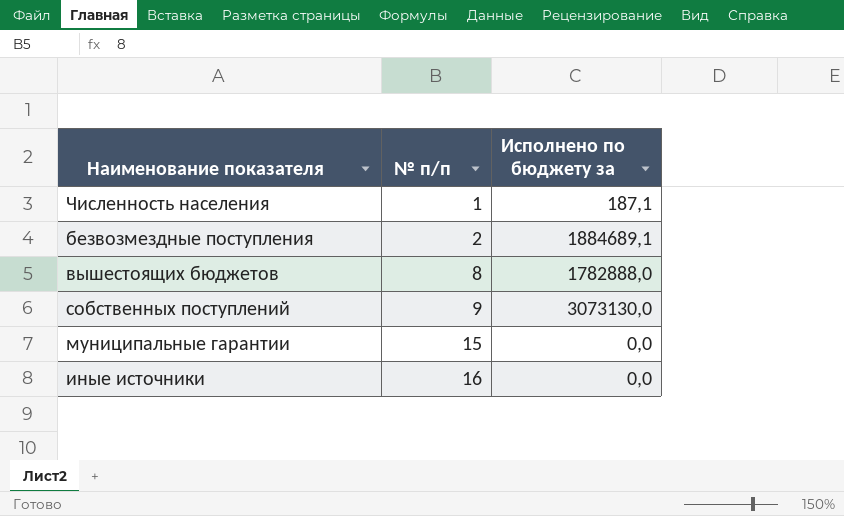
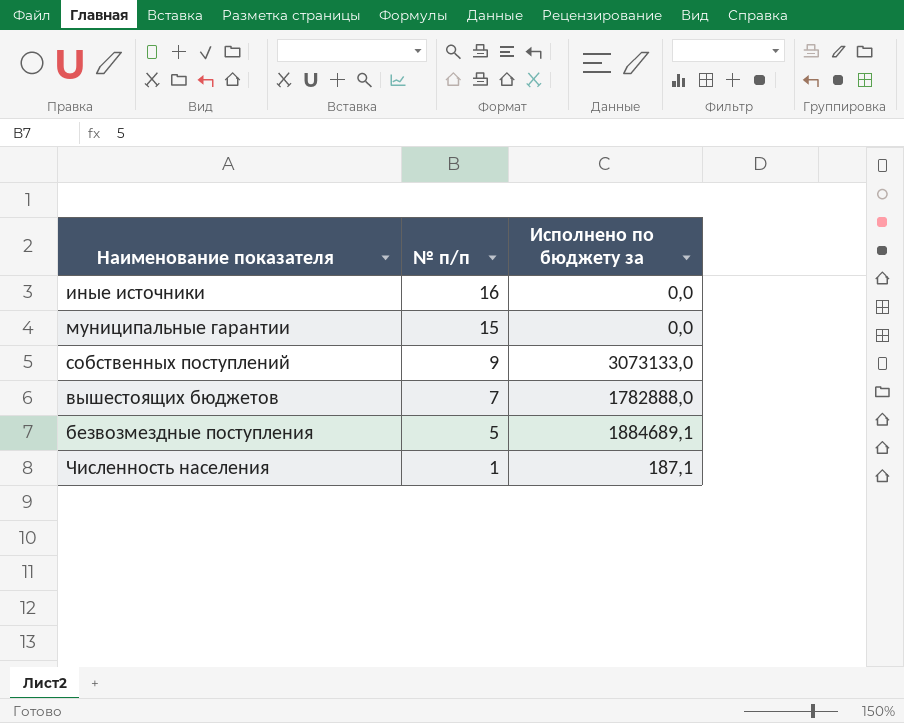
row order: № п/п ascending -> № п/п descending
собственных поступлений | Исполнено по бюджету за: 3073130,0 -> 3073133,0
вышестоящих бюджетов | № п/п: 8 -> 7
безвозмездные поступления | № п/п: 2 -> 5

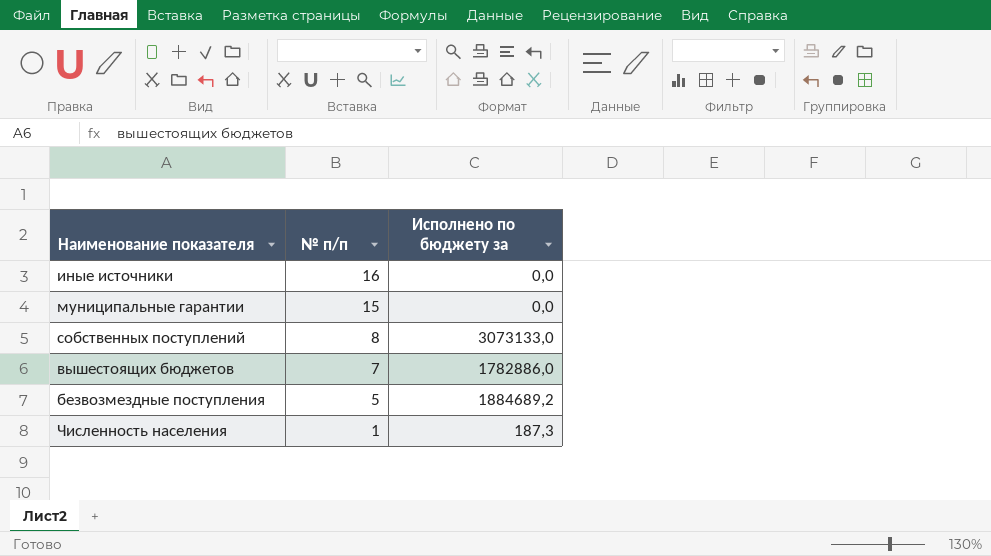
собственных поступлений | № п/п: 9 -> 8
вышестоящих бюджетов | Исполнено по бюджету за: 1782888,0 -> 1782886,0
безвозмездные поступления | Исполнено по бюджету за: 1884689,1 -> 1884689,2
Численность населения | Исполнено по бюджету за: 187,1 -> 187,3

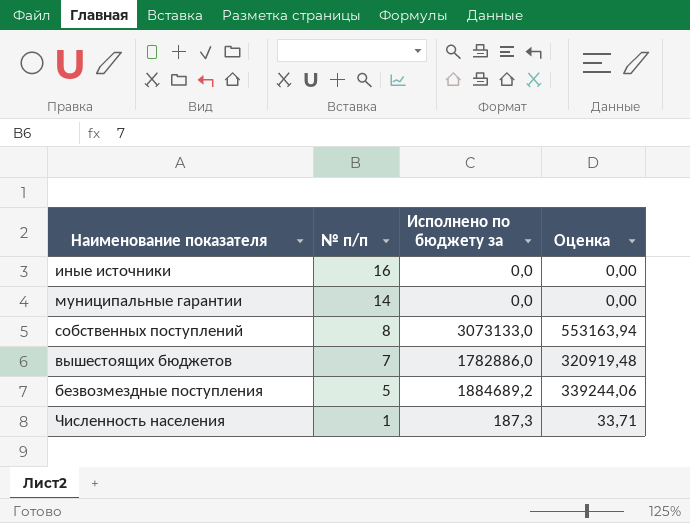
column Оценка | formula: none -> [Исполнено по бюджету за] * 0,18
муниципальные гарантии | № п/п: 15 -> 14

